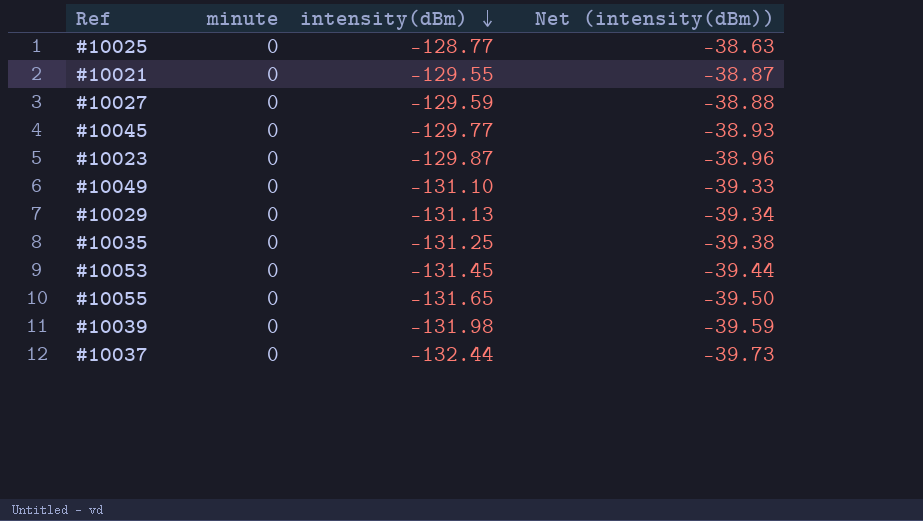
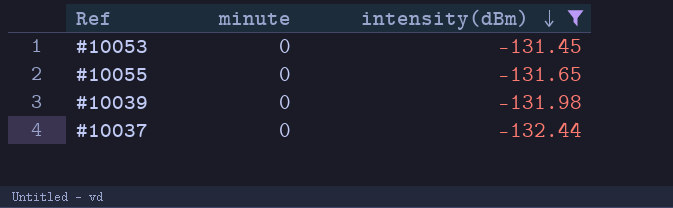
filter: none -> intensity(dBm) <= -131.45
column Net (intensity(dBm)) | formula: [intensity(dBm)] * 0.3 -> none

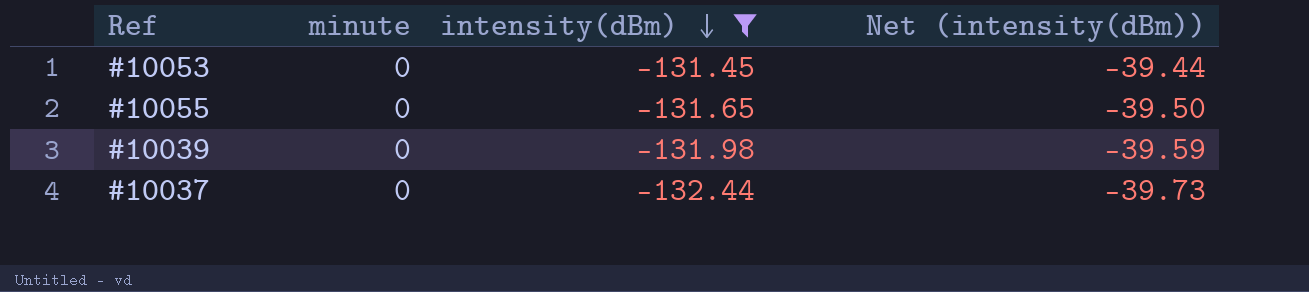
column Net (intensity(dBm)) | formula: none -> [intensity(dBm)] * 0.3

